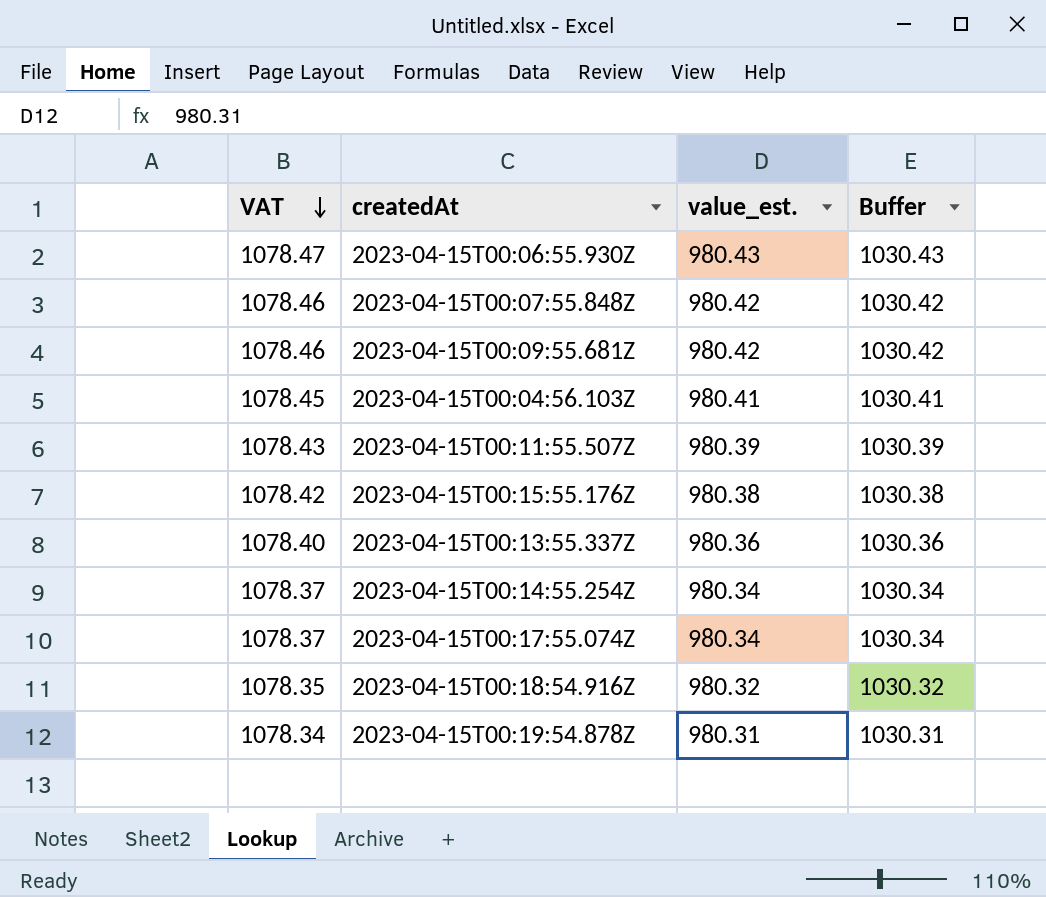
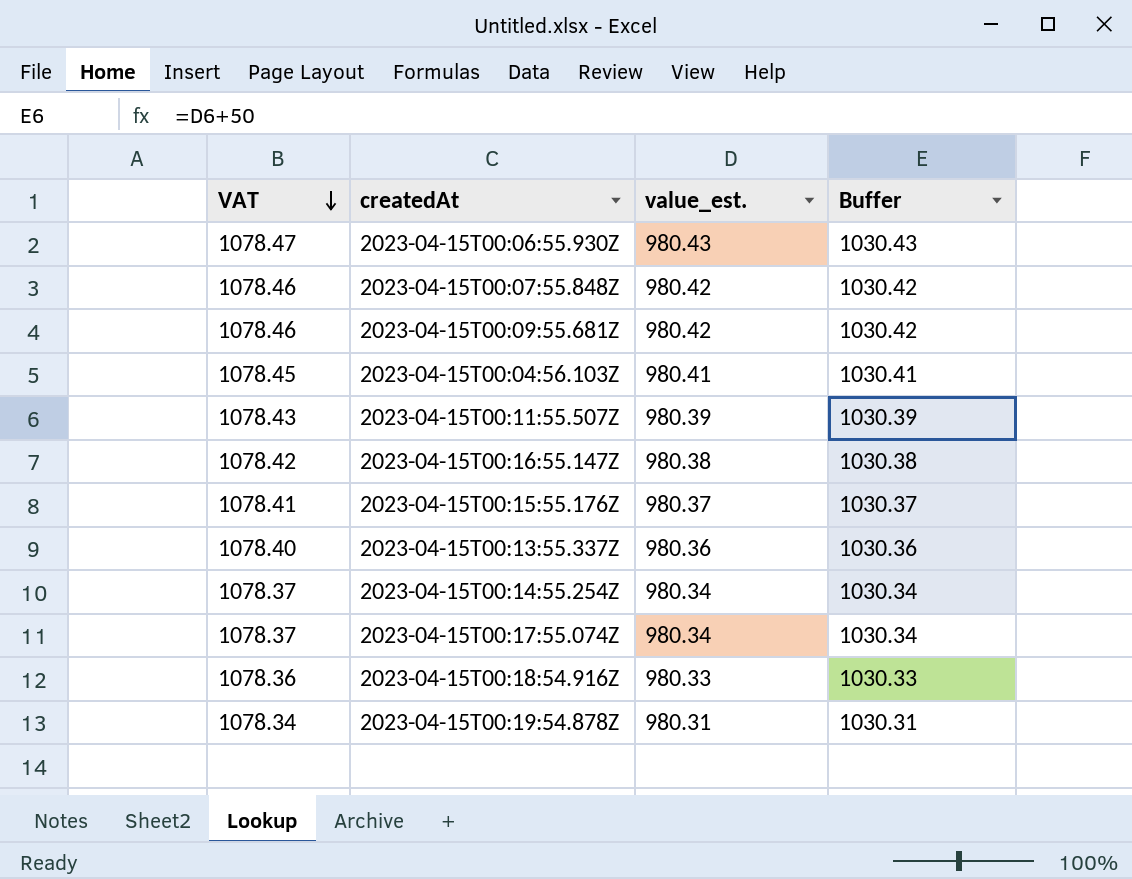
row 2023-04-15T00:16:55.147Z: none -> 1078.42 | 980.38 | 1030.38
2023-04-15T00:15:55.176Z | VAT: 1078.42 -> 1078.41
2023-04-15T00:15:55.176Z | value_est.: 980.38 -> 980.37
2023-04-15T00:15:55.176Z | Buffer: 1030.38 -> 1030.37
2023-04-15T00:18:54.916Z | VAT: 1078.35 -> 1078.36
2023-04-15T00:18:54.916Z | value_est.: 980.32 -> 980.33
2023-04-15T00:18:54.916Z | Buffer: 1030.32 -> 1030.33

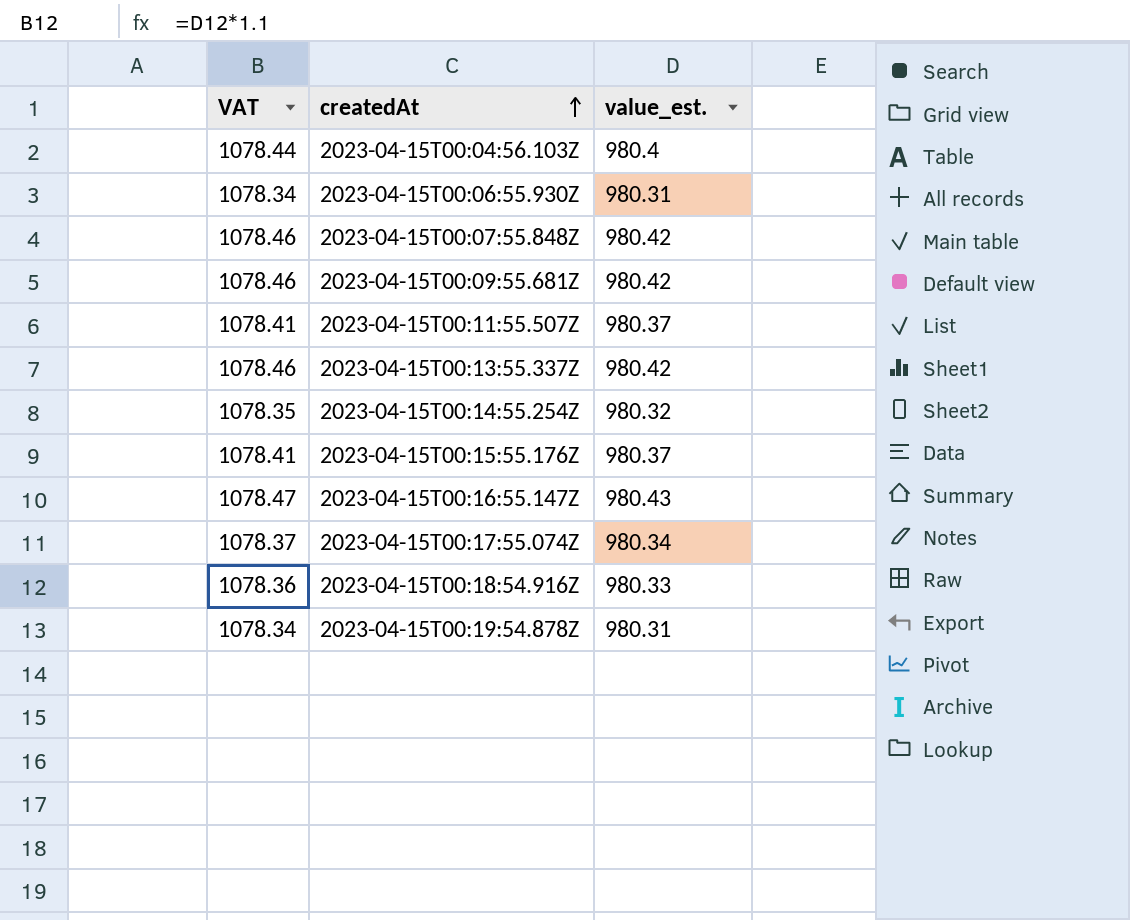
row order: VAT descending -> createdAt ascending
column Buffer | formula: [value_est.] + 50 -> none
2023-04-15T00:04:56.103Z | VAT: 1078.45 -> 1078.44
2023-04-15T00:04:56.103Z | value_est.: 980.41 -> 980.4
2023-04-15T00:06:55.930Z | VAT: 1078.47 -> 1078.34
2023-04-15T00:06:55.930Z | value_est.: 980.43 -> 980.31
2023-04-15T00:11:55.507Z | VAT: 1078.43 -> 1078.41
2023-04-15T00:11:55.507Z | value_est.: 980.39 -> 980.37
2023-04-15T00:13:55.337Z | VAT: 1078.40 -> 1078.46
2023-04-15T00:13:55.337Z | value_est.: 980.36 -> 980.42
2023-04-15T00:14:55.254Z | VAT: 1078.37 -> 1078.35
2023-04-15T00:14:55.254Z | value_est.: 980.34 -> 980.32
2023-04-15T00:16:55.147Z | VAT: 1078.42 -> 1078.47
2023-04-15T00:16:55.147Z | value_est.: 980.38 -> 980.43

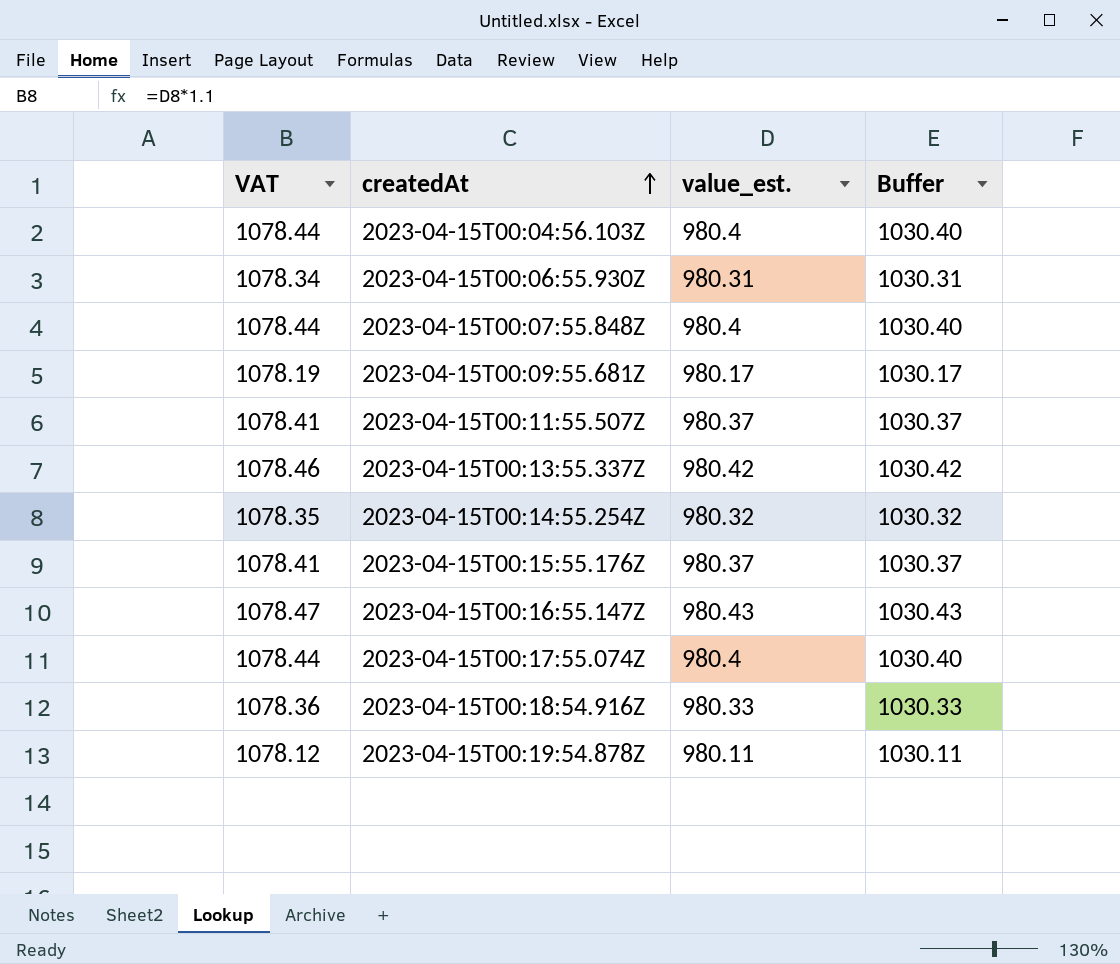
column Buffer | formula: none -> [value_est.] + 50
2023-04-15T00:07:55.848Z | VAT: 1078.46 -> 1078.44
2023-04-15T00:07:55.848Z | value_est.: 980.42 -> 980.4
2023-04-15T00:09:55.681Z | VAT: 1078.46 -> 1078.19
2023-04-15T00:09:55.681Z | value_est.: 980.42 -> 980.17
2023-04-15T00:17:55.074Z | VAT: 1078.37 -> 1078.44
2023-04-15T00:17:55.074Z | value_est.: 980.34 -> 980.4
2023-04-15T00:19:54.878Z | VAT: 1078.34 -> 1078.12
2023-04-15T00:19:54.878Z | value_est.: 980.31 -> 980.11

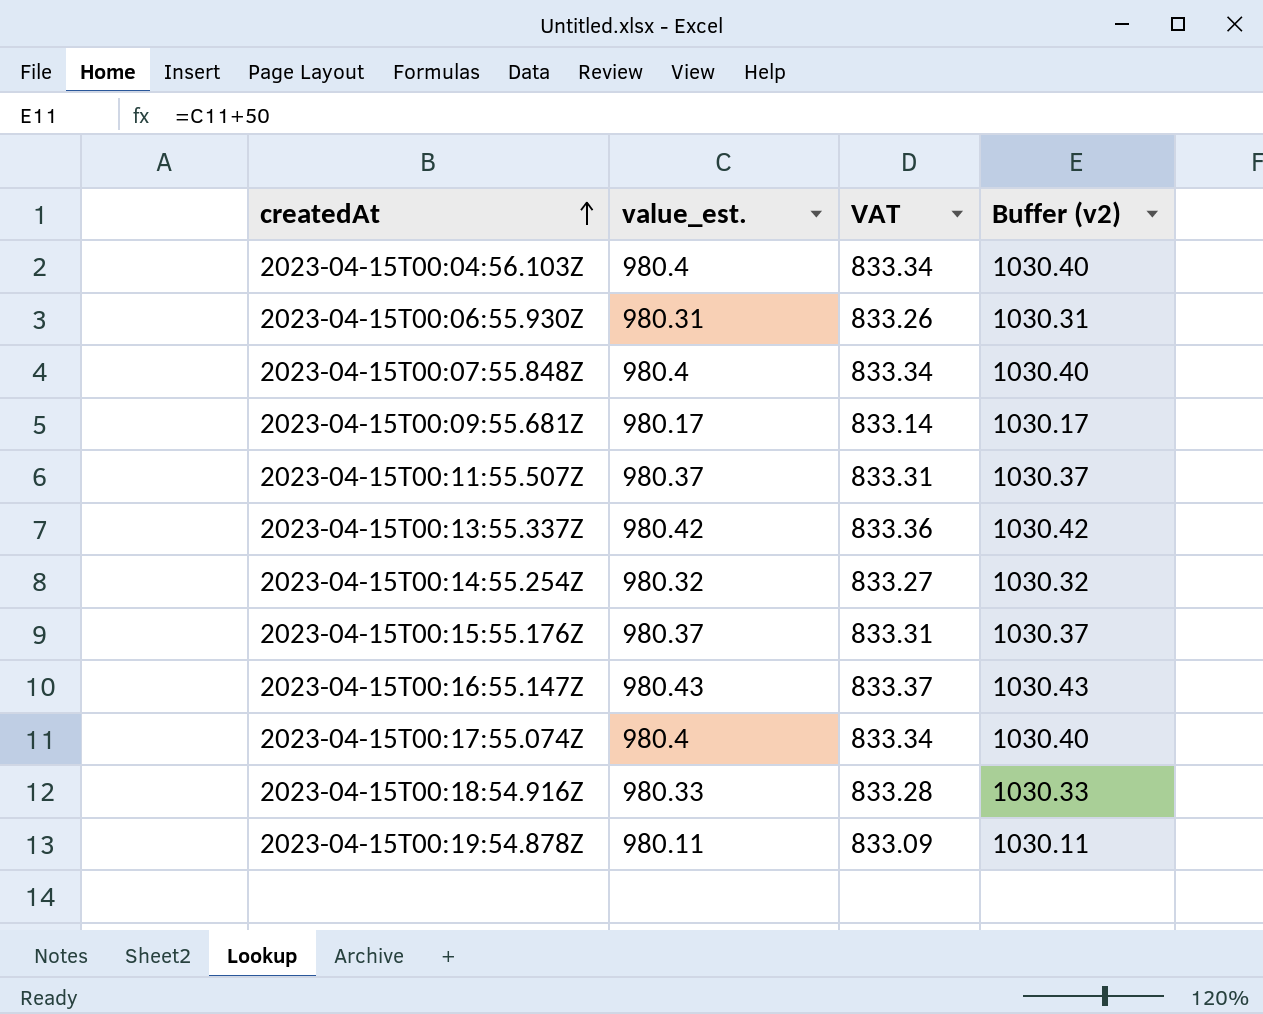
column VAT | formula: [value_est.] * 1.1 -> [value_est.] * 0.85
column VAT | position: 1 -> 3
column name: Buffer -> Buffer (v2)

